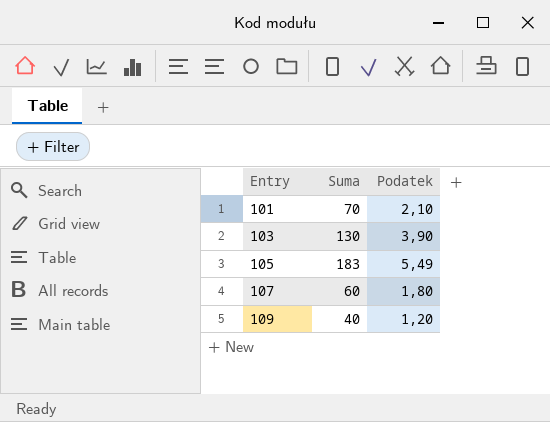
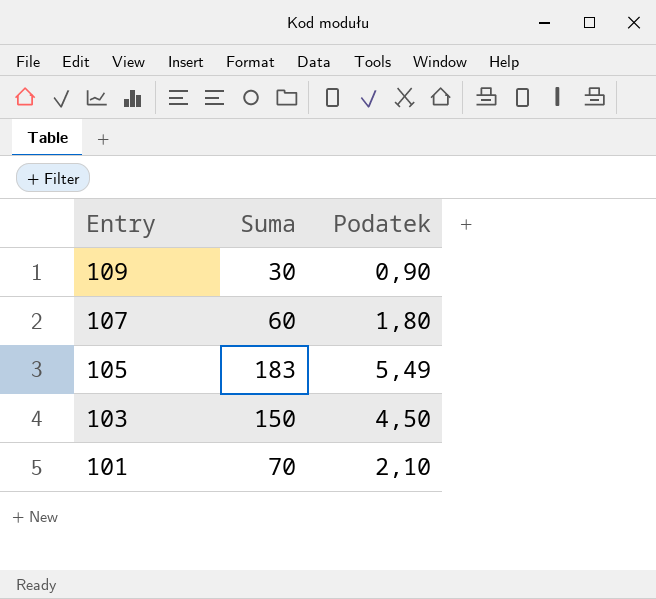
row order: Entry ascending -> Entry descending
109 | Suma: 40 -> 30
109 | Podatek: 1,20 -> 0,90
103 | Suma: 130 -> 150
103 | Podatek: 3,90 -> 4,50

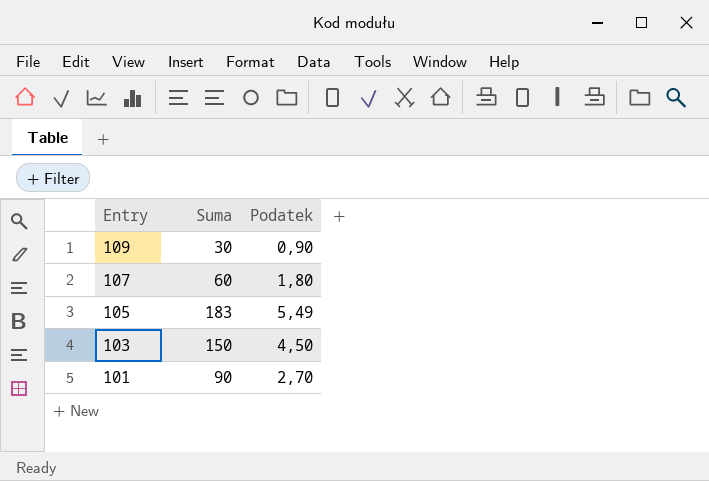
101 | Suma: 70 -> 90
101 | Podatek: 2,10 -> 2,70

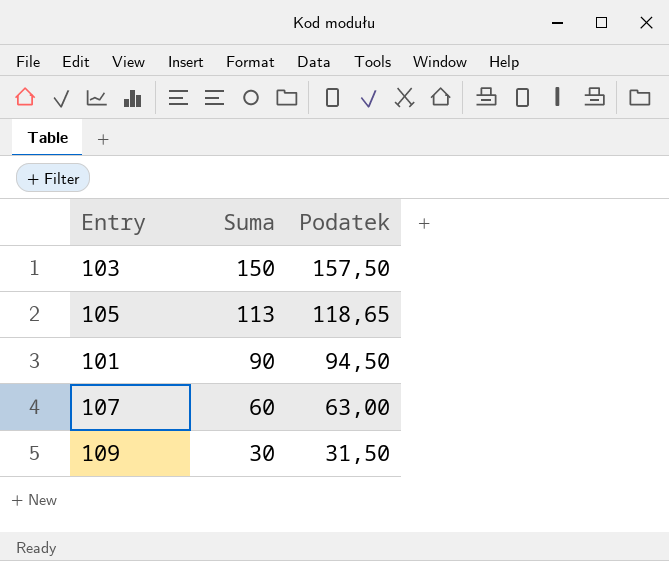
row order: Entry descending -> Suma descending
column Podatek | formula: [Suma] * 0,03 -> [Suma] * 1,05
105 | Suma: 183 -> 113

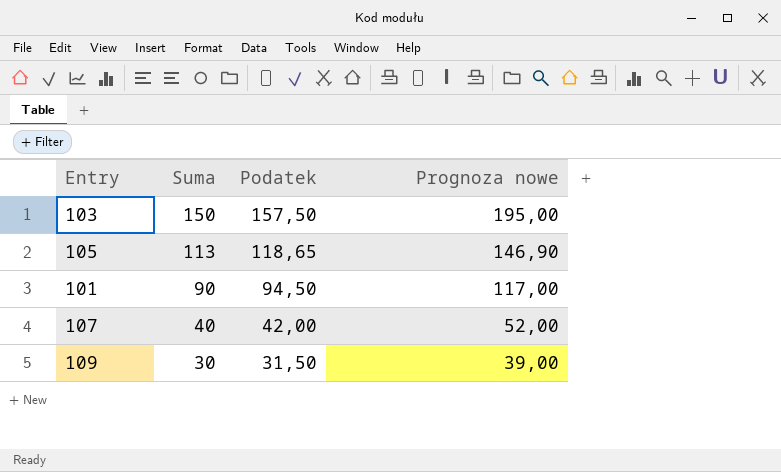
column Prognoza nowe | formula: none -> [Suma] * 1,3
107 | Suma: 60 -> 40
107 | Podatek: 63,00 -> 42,00

